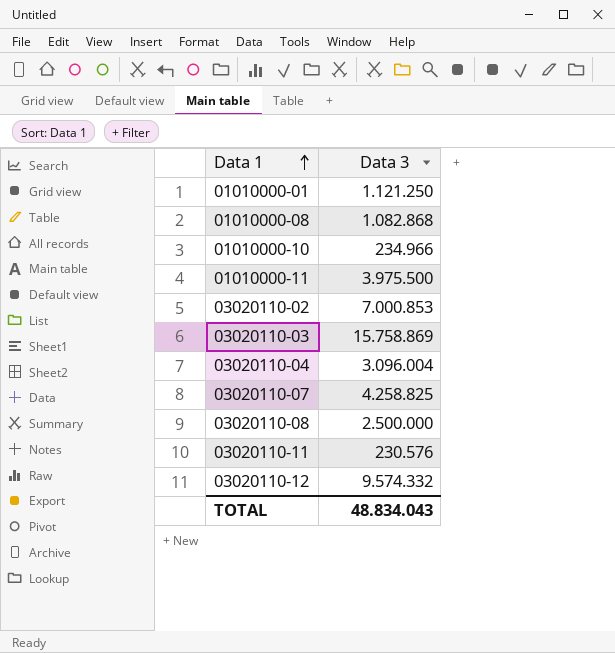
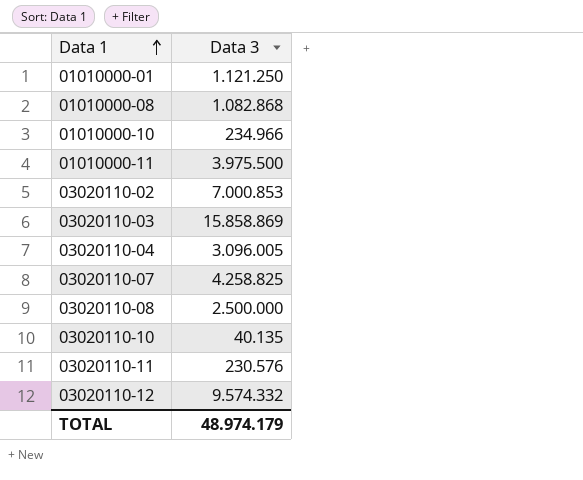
03020110-03 | Data 3: 15.758.869 -> 15.858.869
03020110-04 | Data 3: 3.096.004 -> 3.096.005
row 03020110-10: none -> 40.135
TOTAL | Data 3: 48.834.043 -> 48.974.179

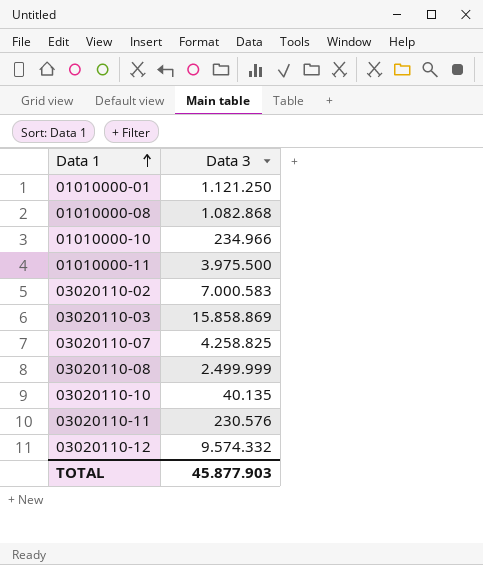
row 03020110-04: 3.096.005 -> none
03020110-02 | Data 3: 7.000.853 -> 7.000.583
03020110-08 | Data 3: 2.500.000 -> 2.499.999
TOTAL | Data 3: 48.974.179 -> 45.877.903

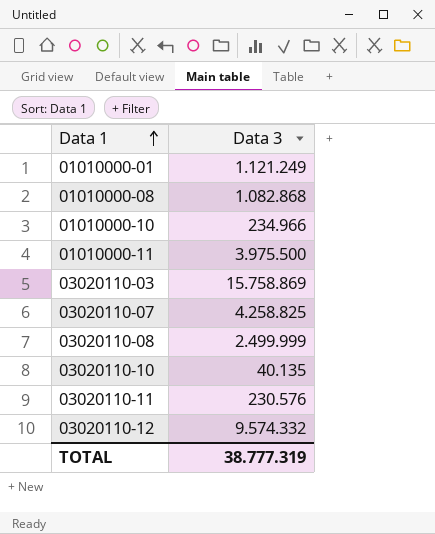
row 03020110-02: 7.000.583 -> none
01010000-01 | Data 3: 1.121.250 -> 1.121.249
03020110-03 | Data 3: 15.858.869 -> 15.758.869
TOTAL | Data 3: 45.877.903 -> 38.777.319

